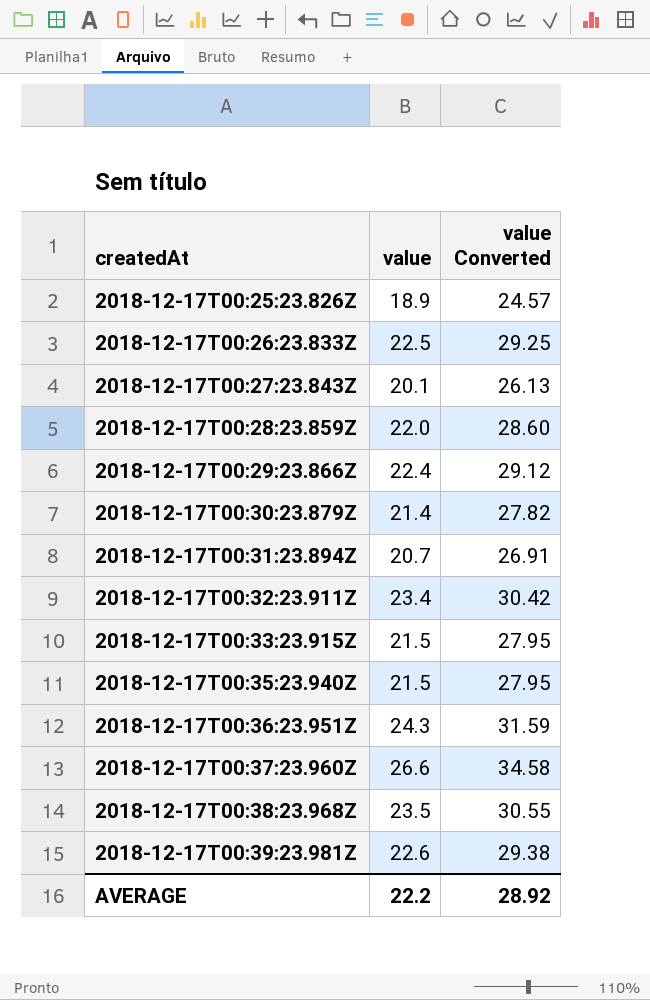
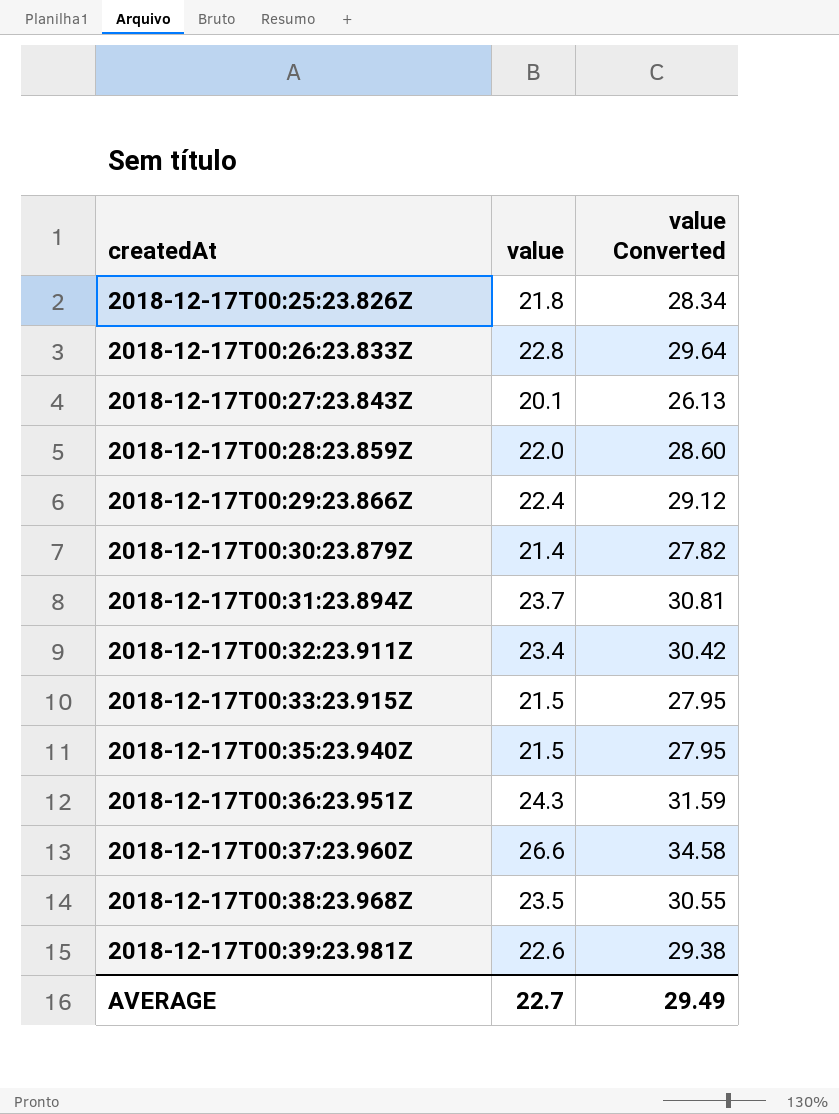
2018-12-17T00:25:23.826Z | value: 18.9 -> 21.8
2018-12-17T00:25:23.826Z | value Converted: 24.57 -> 28.34
2018-12-17T00:26:23.833Z | value: 22.5 -> 22.8
2018-12-17T00:26:23.833Z | value Converted: 29.25 -> 29.64
2018-12-17T00:31:23.894Z | value: 20.7 -> 23.7
2018-12-17T00:31:23.894Z | value Converted: 26.91 -> 30.81
AVERAGE | value: 22.2 -> 22.7
AVERAGE | value Converted: 28.92 -> 29.49

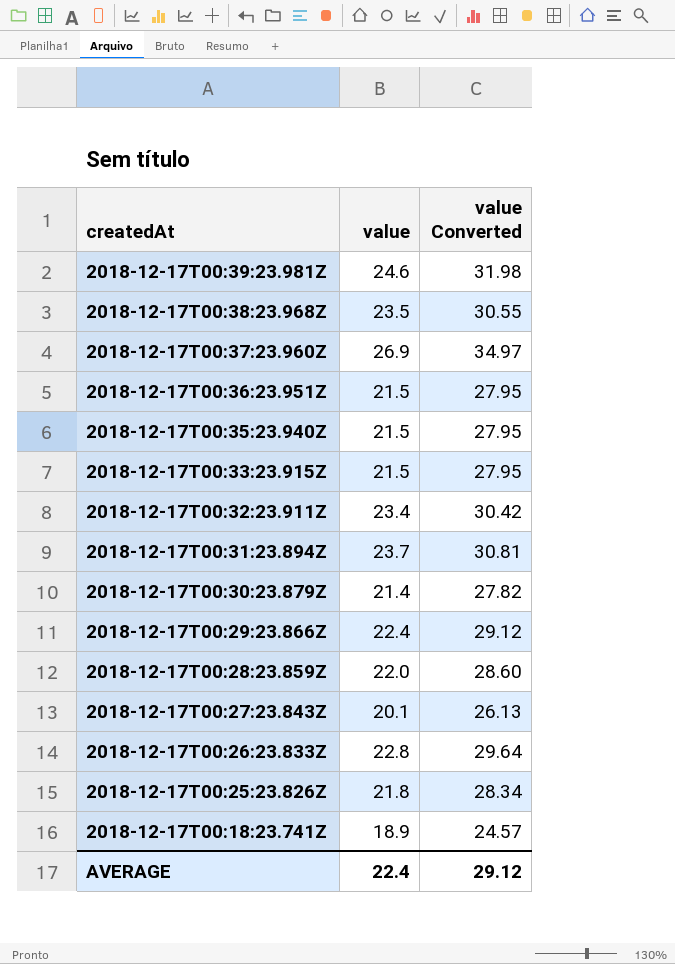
row order: createdAt ascending -> createdAt descending
2018-12-17T00:39:23.981Z | value: 22.6 -> 24.6
2018-12-17T00:39:23.981Z | value Converted: 29.38 -> 31.98
2018-12-17T00:37:23.960Z | value: 26.6 -> 26.9
2018-12-17T00:37:23.960Z | value Converted: 34.58 -> 34.97
2018-12-17T00:36:23.951Z | value: 24.3 -> 21.5
2018-12-17T00:36:23.951Z | value Converted: 31.59 -> 27.95
row 2018-12-17T00:18:23.741Z: none -> 18.9 | 24.57
AVERAGE | value: 22.7 -> 22.4
AVERAGE | value Converted: 29.49 -> 29.12

